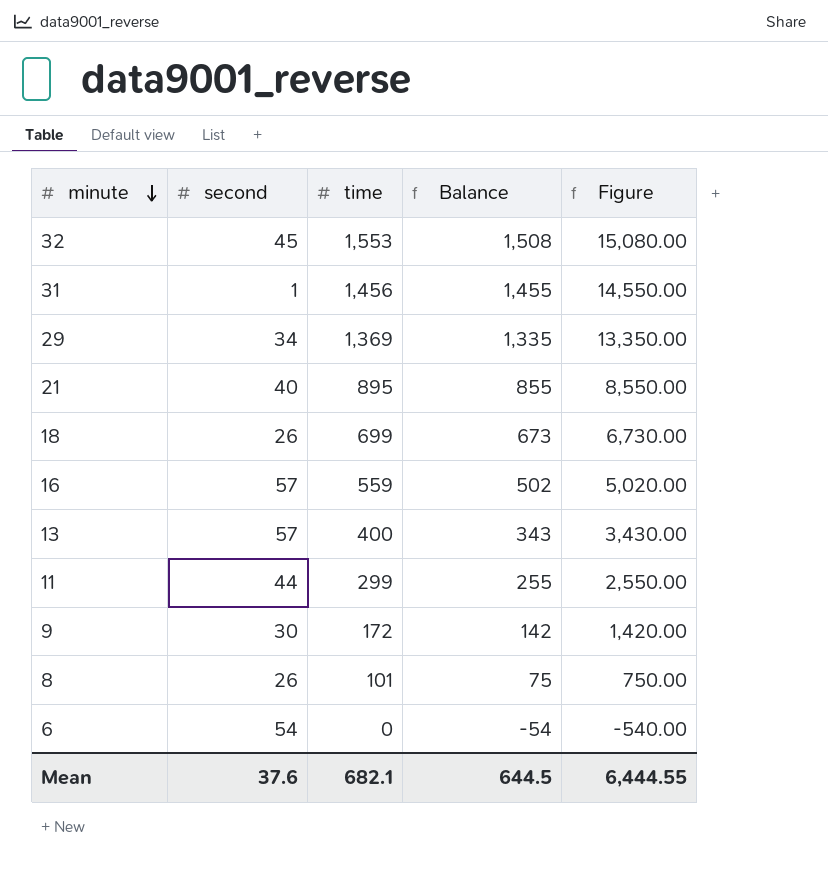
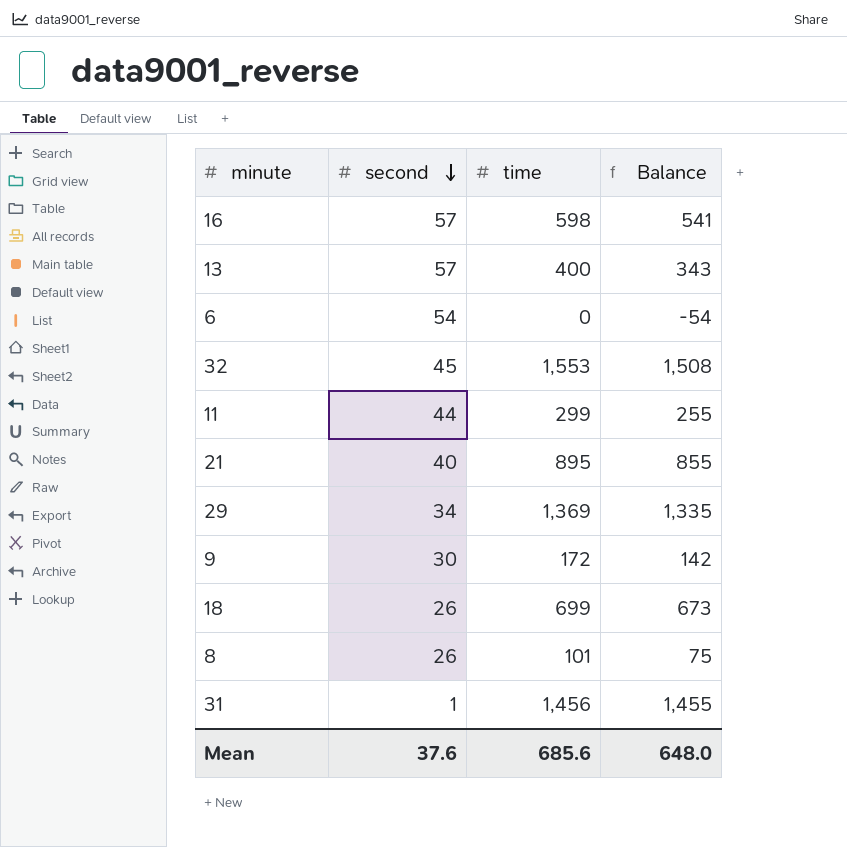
row order: minute descending -> second descending
column Figure | formula: [Balance] * 10 -> none
16 | time: 559 -> 598
16 | Balance: 502 -> 541
Mean | time: 682.1 -> 685.6
Mean | Balance: 644.5 -> 648.0

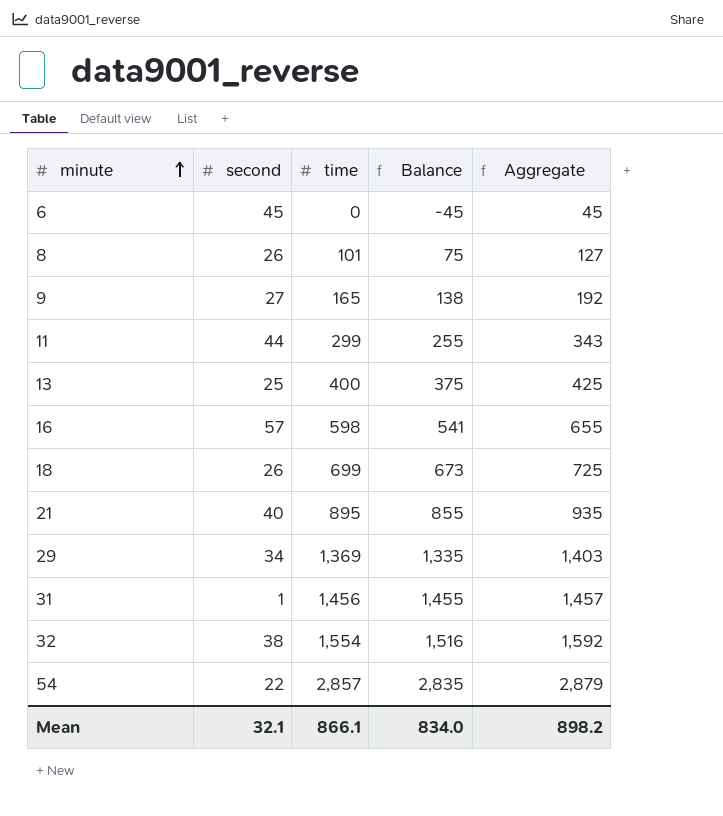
row order: second descending -> minute ascending
column Aggregate | formula: none -> [second] + [time]
6 | second: 54 -> 45
6 | Balance: -54 -> -45
9 | second: 30 -> 27
9 | time: 172 -> 165
9 | Balance: 142 -> 138
13 | second: 57 -> 25
13 | Balance: 343 -> 375
32 | second: 45 -> 38
32 | time: 1,553 -> 1,554
32 | Balance: 1,508 -> 1,516
row 54: none -> 22 | 2,857 | 2,835 | 2,879
Mean | second: 37.6 -> 32.1
Mean | time: 685.6 -> 866.1
Mean | Balance: 648.0 -> 834.0

